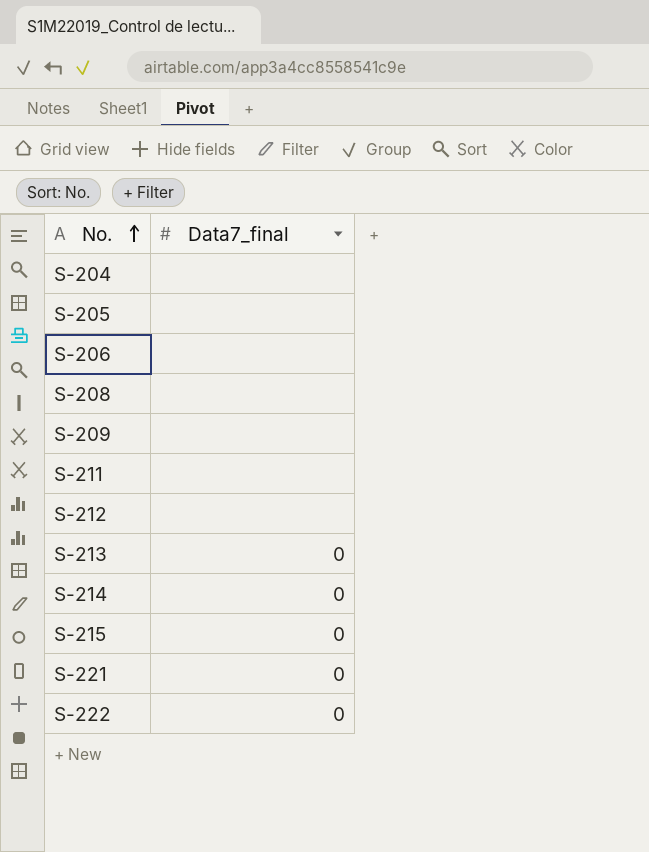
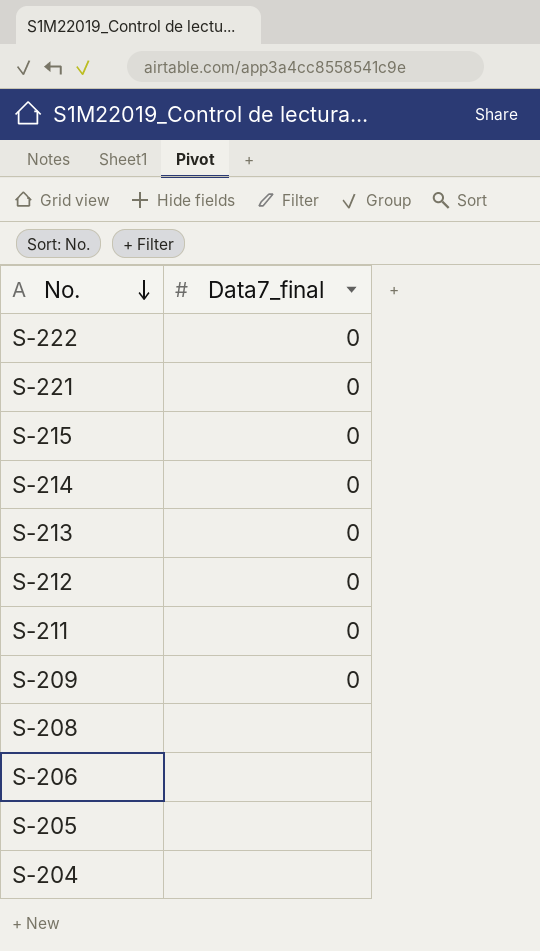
row order: No. ascending -> No. descending
S-212 | Data7_final: none -> 0
S-211 | Data7_final: none -> 0
S-209 | Data7_final: none -> 0

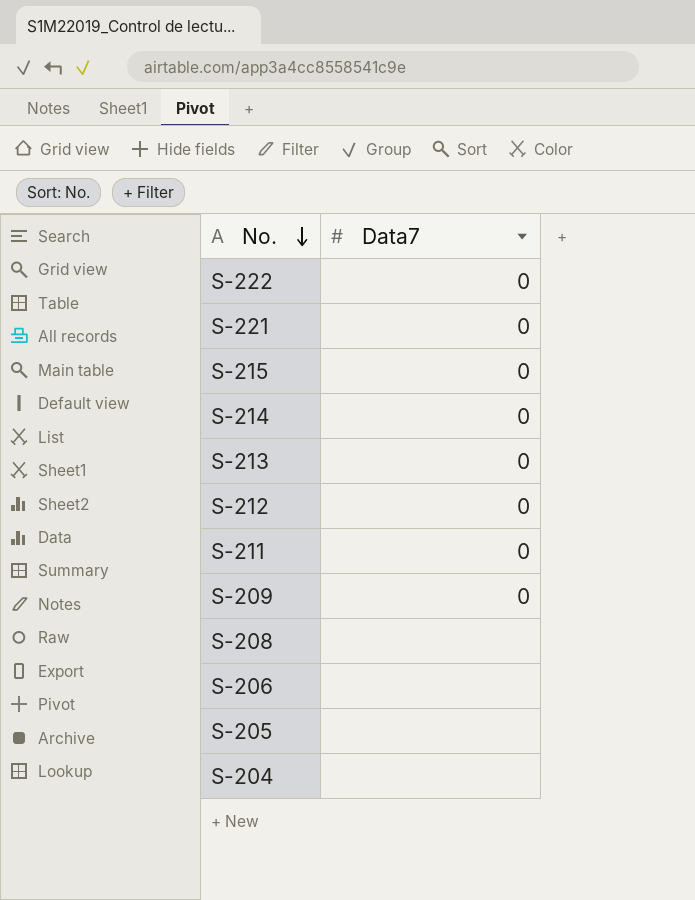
column name: Data7_final -> Data7

